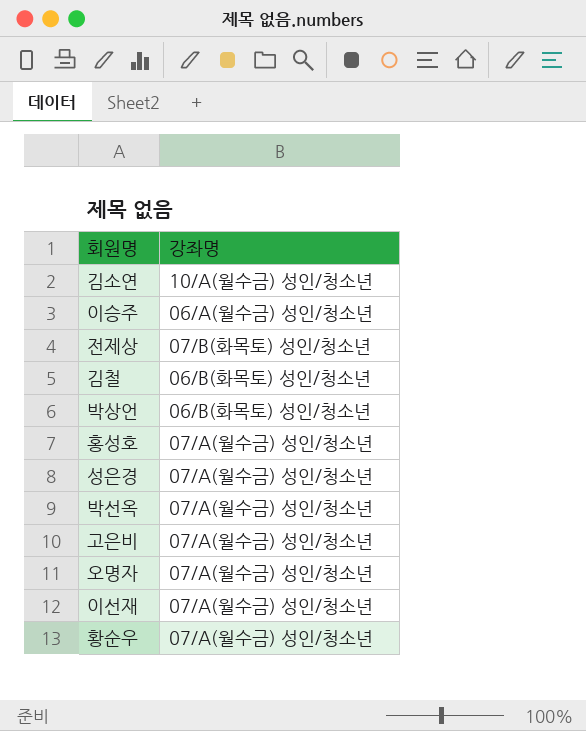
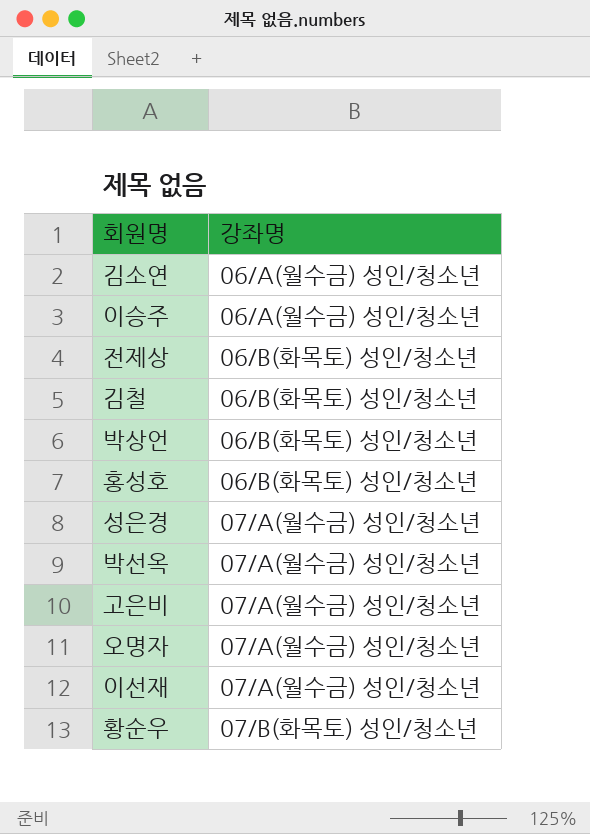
김소연 | 강좌명: 10/A(월수금) 성인/청소년 -> 06/A(월수금) 성인/청소년
전제상 | 강좌명: 07/B(화목토) 성인/청소년 -> 06/B(화목토) 성인/청소년
홍성호 | 강좌명: 07/A(월수금) 성인/청소년 -> 06/B(화목토) 성인/청소년
황순우 | 강좌명: 07/A(월수금) 성인/청소년 -> 07/B(화목토) 성인/청소년

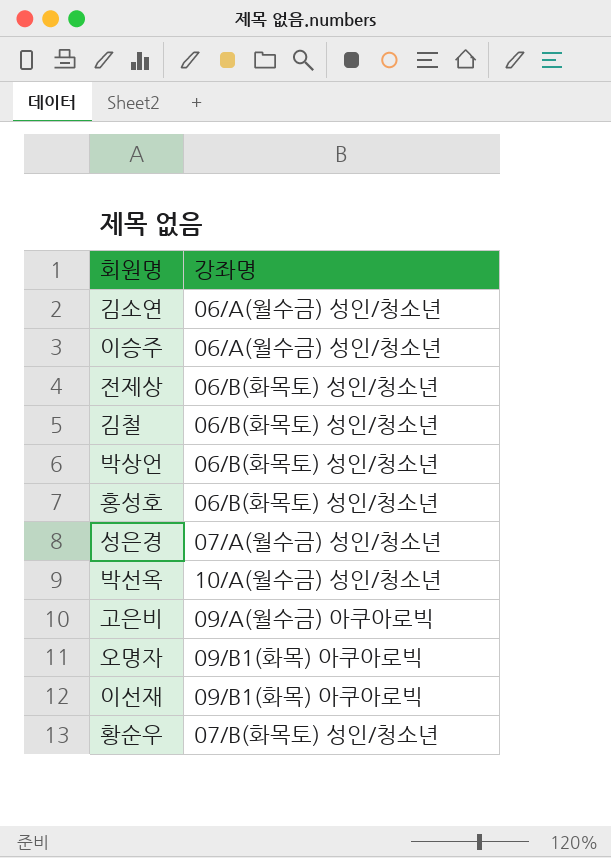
박선옥 | 강좌명: 07/A(월수금) 성인/청소년 -> 10/A(월수금) 성인/청소년
고은비 | 강좌명: 07/A(월수금) 성인/청소년 -> 09/A(월수금) 아쿠아로빅
오명자 | 강좌명: 07/A(월수금) 성인/청소년 -> 09/B1(화목) 아쿠아로빅
이선재 | 강좌명: 07/A(월수금) 성인/청소년 -> 09/B1(화목) 아쿠아로빅

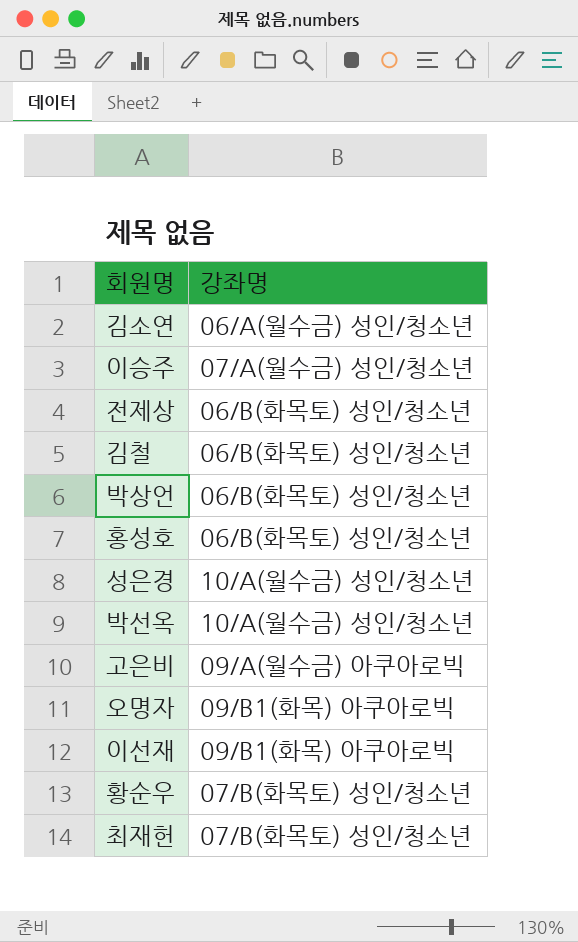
이승주 | 강좌명: 06/A(월수금) 성인/청소년 -> 07/A(월수금) 성인/청소년
성은경 | 강좌명: 07/A(월수금) 성인/청소년 -> 10/A(월수금) 성인/청소년
row 최재헌: none -> 07/B(화목토) 성인/청소년

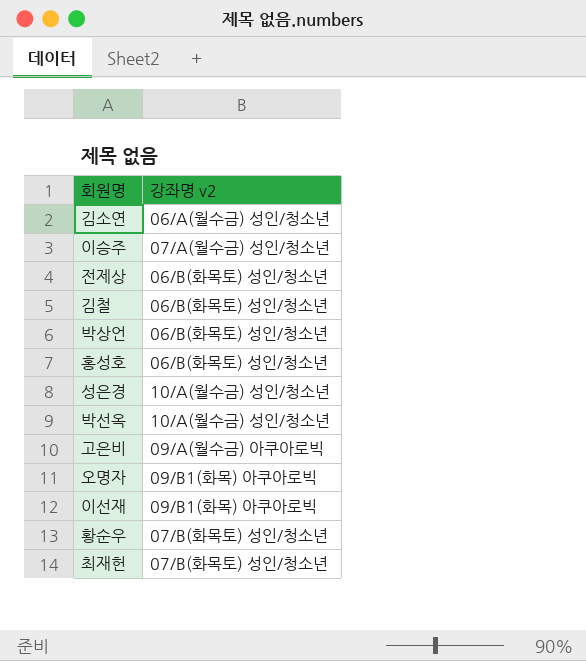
column name: 강좌명 -> 강좌명 v2

